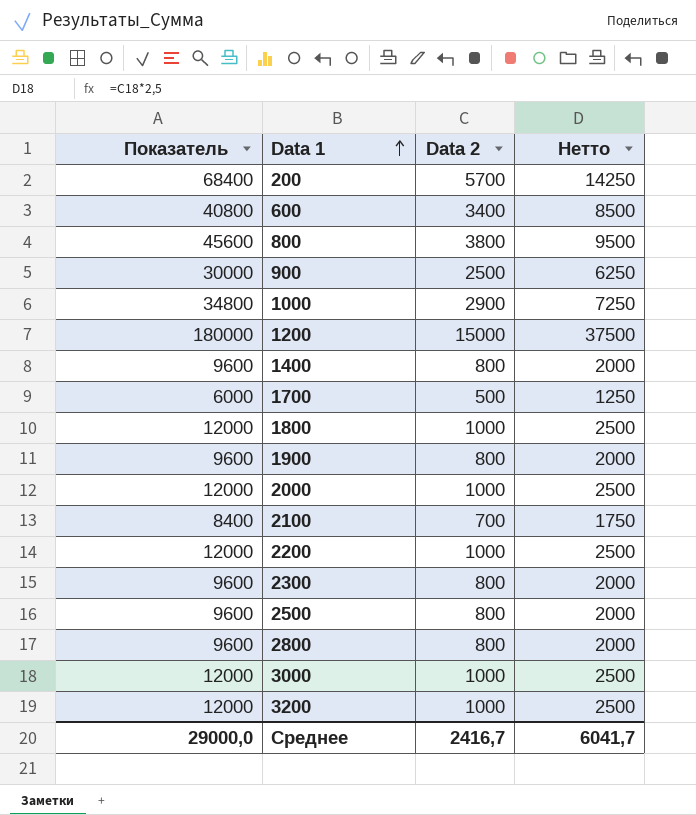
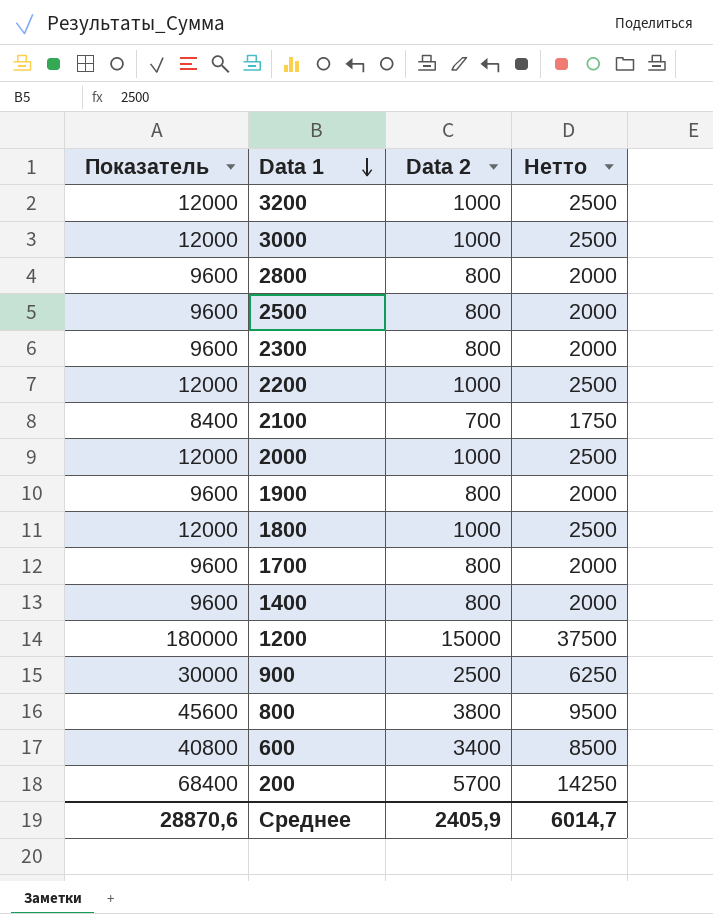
row order: Data 1 ascending -> Data 1 descending
row 1000: 34800 | 2900 | 7250 -> none
1700 | Показатель: 6000 -> 9600
1700 | Data 2: 500 -> 800
1700 | Нетто: 1250 -> 2000
Среднее | Показатель: 29000,0 -> 28870,6
Среднее | Data 2: 2416,7 -> 2405,9
Среднее | Нетто: 6041,7 -> 6014,7

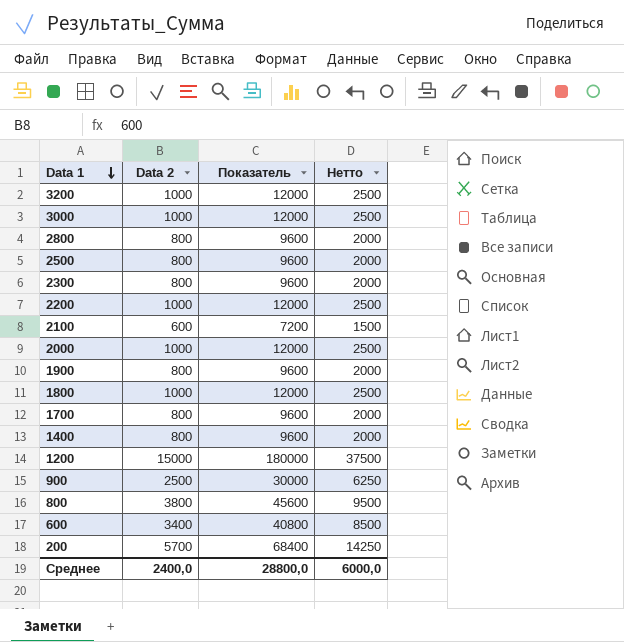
column Показатель | position: 1 -> 3
2100 | Data 2: 700 -> 600
2100 | Показатель: 8400 -> 7200
2100 | Нетто: 1750 -> 1500
Среднее | Data 2: 2405,9 -> 2400,0
Среднее | Показатель: 28870,6 -> 28800,0
Среднее | Нетто: 6014,7 -> 6000,0

